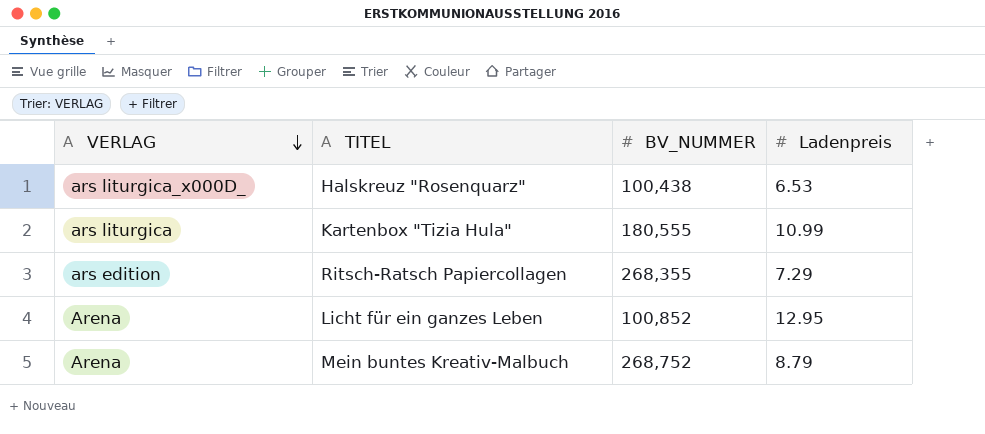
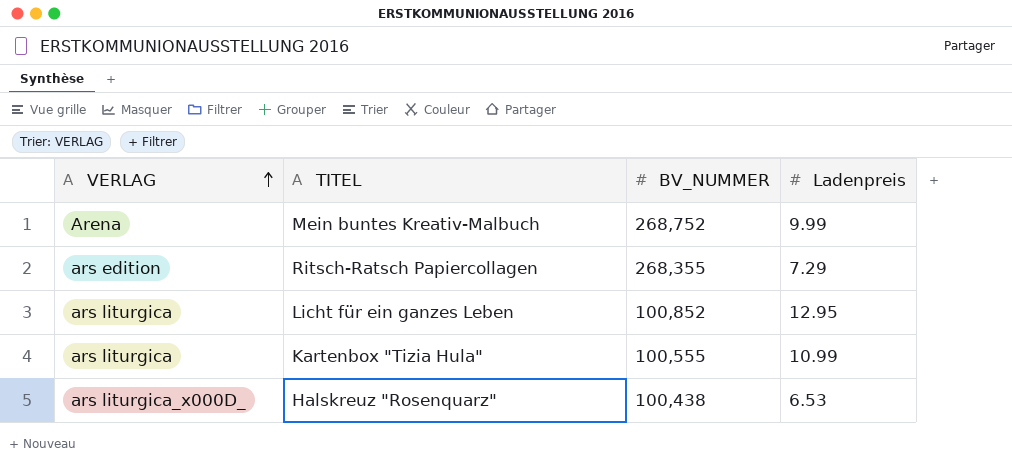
row order: VERLAG descending -> VERLAG ascending
Mein buntes Kreativ-Malbuch | Ladenpreis: 8.79 -> 9.99
Licht für ein ganzes Leben | VERLAG: Arena -> ars liturgica
Kartenbox "Tizia Hula" | BV_NUMMER: 180,555 -> 100,555

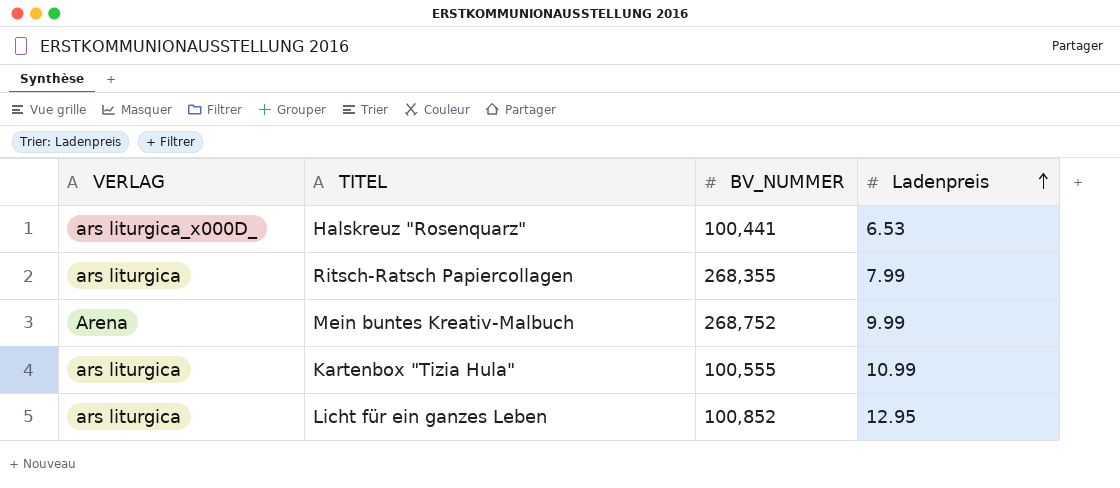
row order: VERLAG ascending -> Ladenpreis ascending
Halskreuz "Rosenquarz" | BV_NUMMER: 100,438 -> 100,441
Ritsch-Ratsch Papiercollagen | VERLAG: ars edition -> ars liturgica
Ritsch-Ratsch Papiercollagen | Ladenpreis: 7.29 -> 7.99

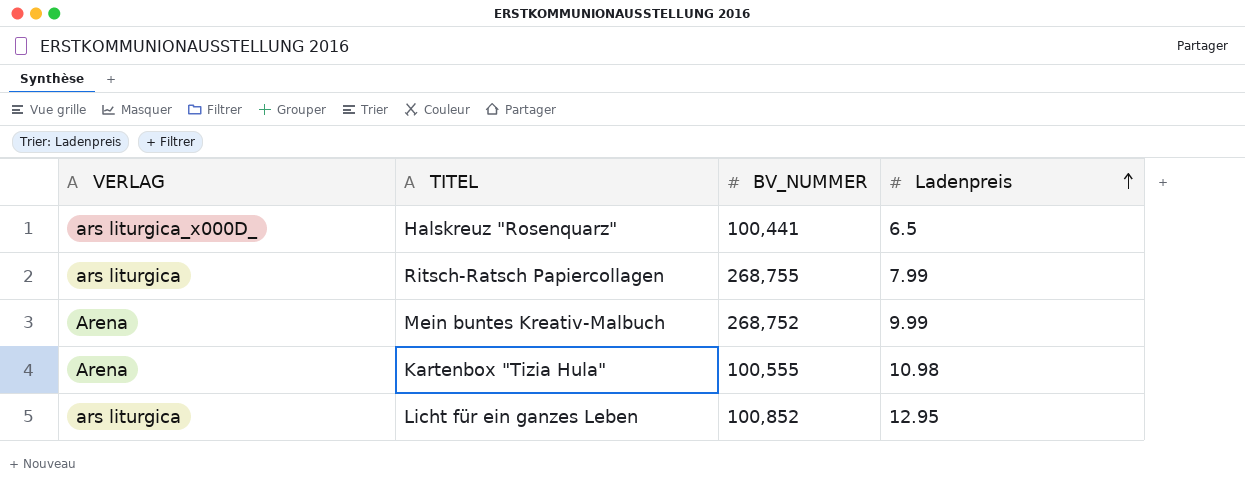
Halskreuz "Rosenquarz" | Ladenpreis: 6.53 -> 6.5
Ritsch-Ratsch Papiercollagen | BV_NUMMER: 268,355 -> 268,755
Kartenbox "Tizia Hula" | VERLAG: ars liturgica -> Arena
Kartenbox "Tizia Hula" | Ladenpreis: 10.99 -> 10.98

